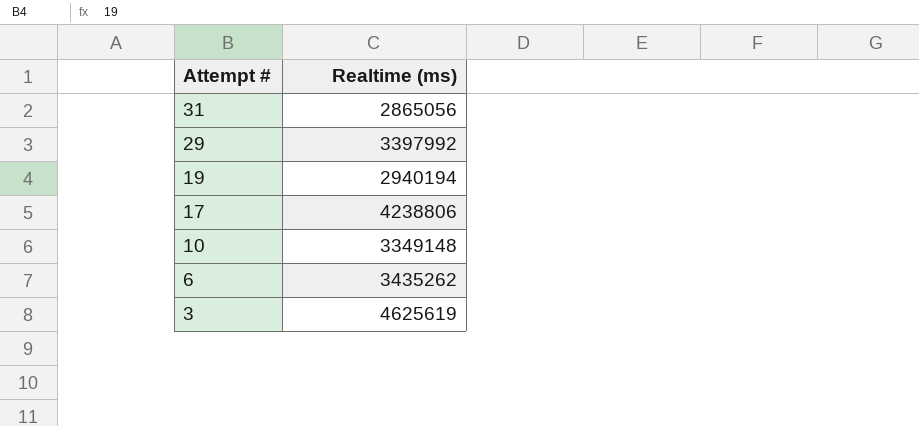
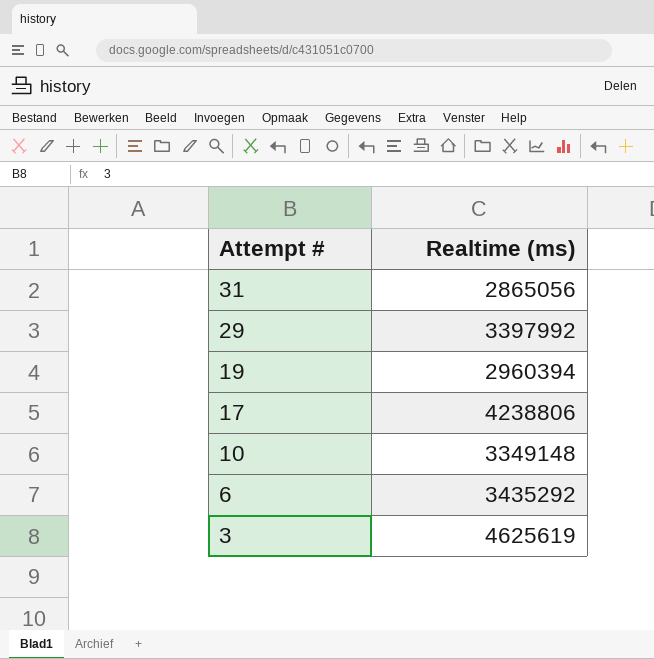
19 | Realtime (ms): 2940194 -> 2960394
6 | Realtime (ms): 3435262 -> 3435292

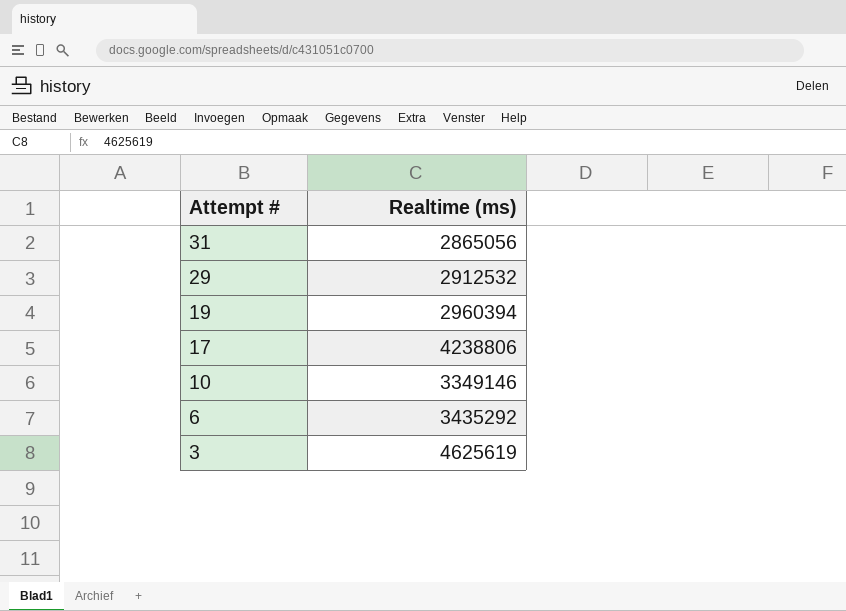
29 | Realtime (ms): 3397992 -> 2912532
10 | Realtime (ms): 3349148 -> 3349146

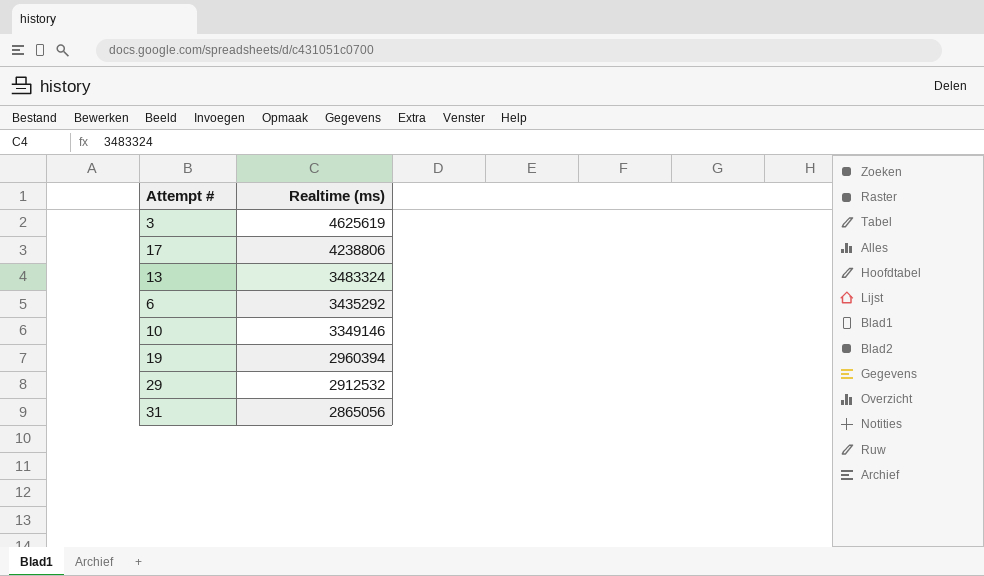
row order: Attempt # descending -> Realtime (ms) descending
row 13: none -> 3483324

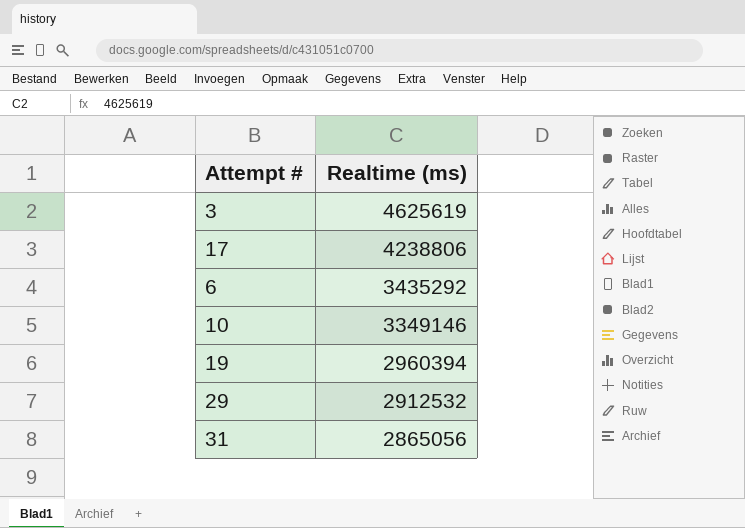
row 13: 3483324 -> none

